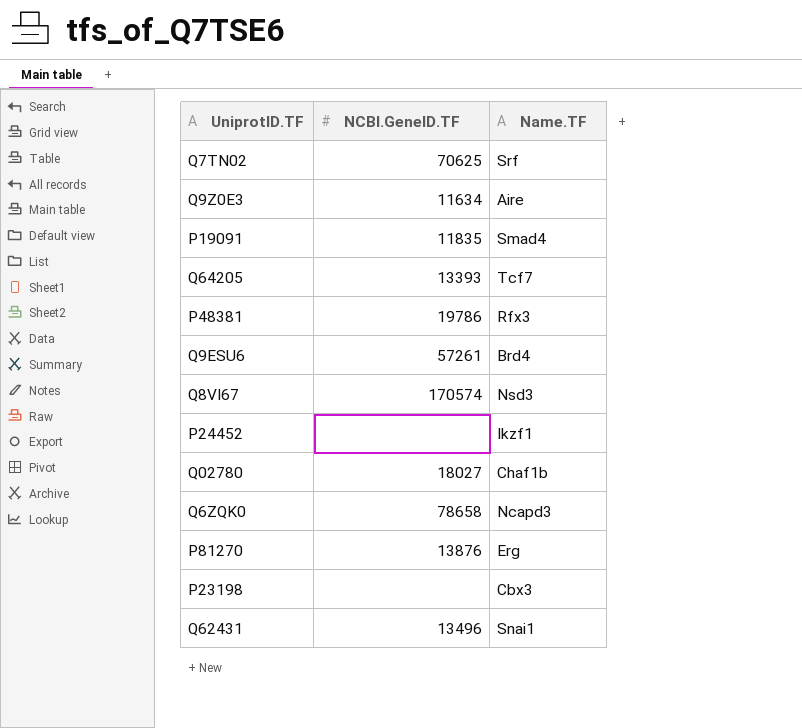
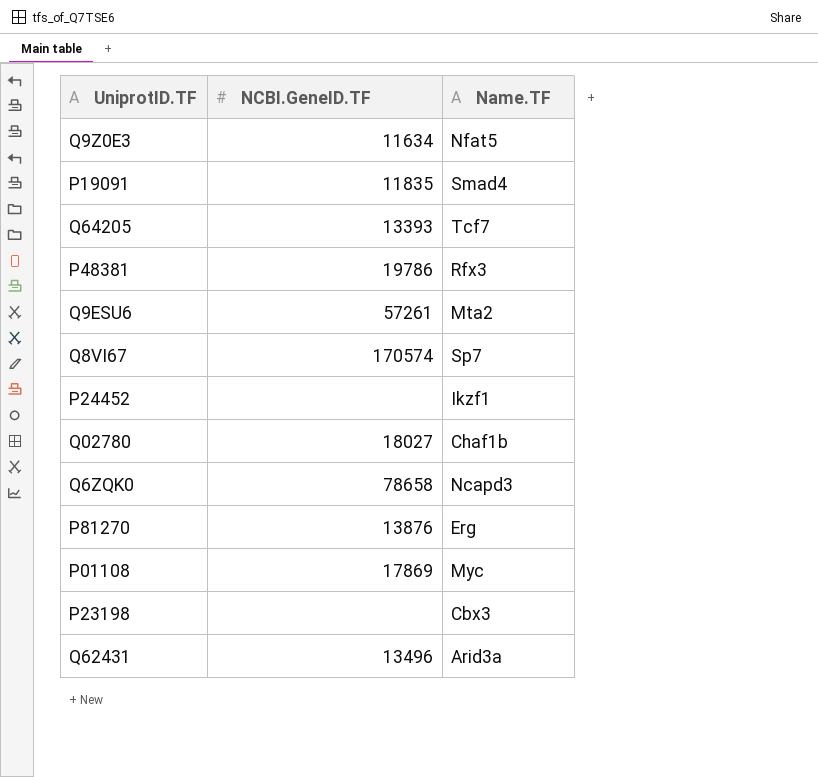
row Q7TN02: 70625 | Srf -> none
Q9Z0E3 | Name.TF: Aire -> Nfat5
Q9ESU6 | Name.TF: Brd4 -> Mta2
Q8VI67 | Name.TF: Nsd3 -> Sp7
row P01108: none -> 17869 | Myc
Q62431 | Name.TF: Snai1 -> Arid3a

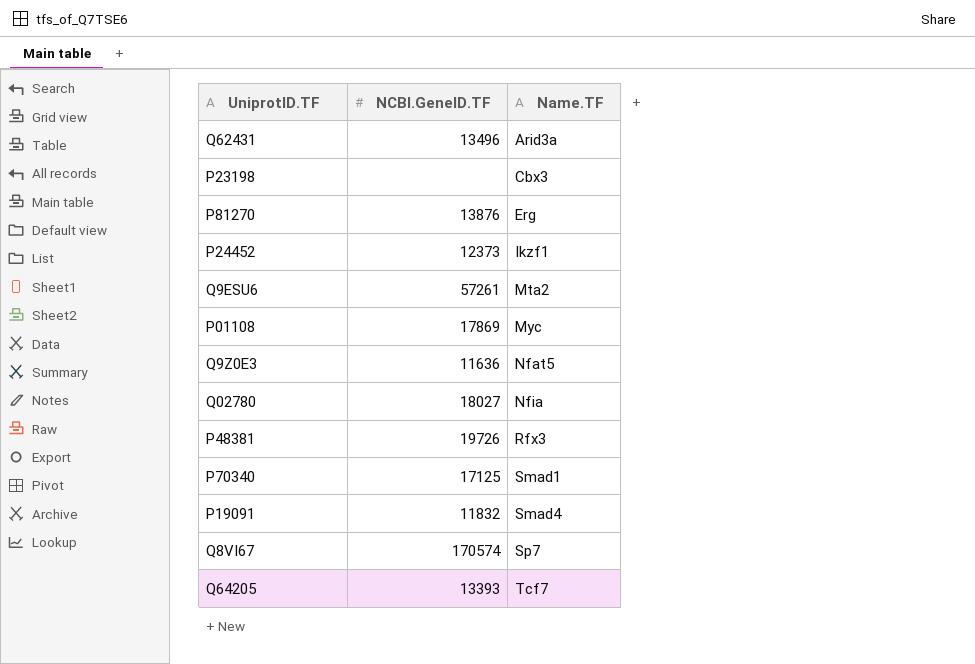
row order: none -> Name.TF ascending
row Q6ZQK0: 78658 | Ncapd3 -> none
P24452 | NCBI.GeneID.TF: none -> 12373
Q9Z0E3 | NCBI.GeneID.TF: 11634 -> 11636
Q02780 | Name.TF: Chaf1b -> Nfia
P48381 | NCBI.GeneID.TF: 19786 -> 19726
row P70340: none -> 17125 | Smad1
P19091 | NCBI.GeneID.TF: 11835 -> 11832

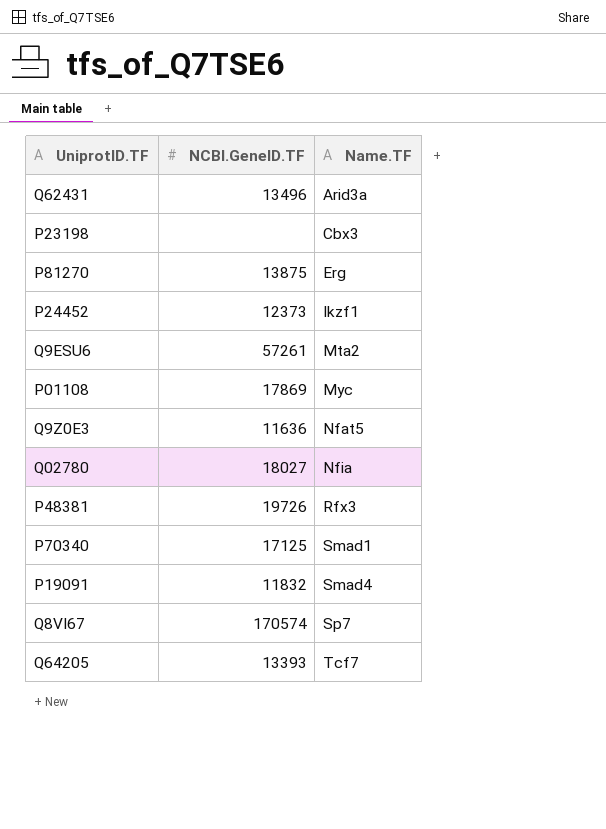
P81270 | NCBI.GeneID.TF: 13876 -> 13875

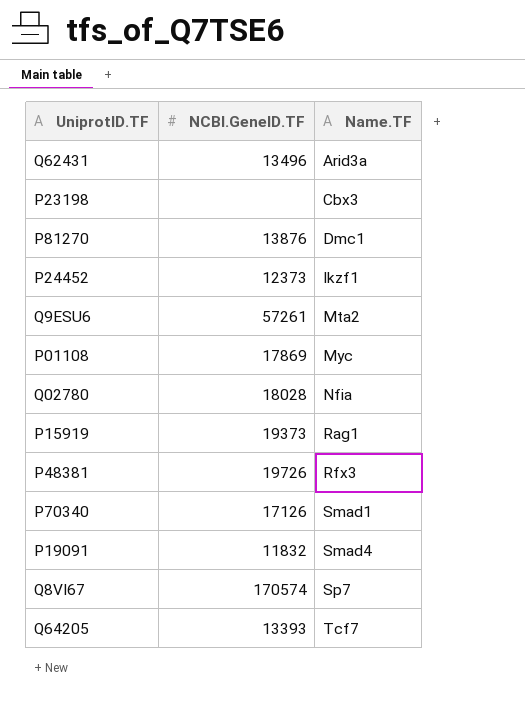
row Q9Z0E3: 11636 | Nfat5 -> none
P81270 | NCBI.GeneID.TF: 13875 -> 13876
P81270 | Name.TF: Erg -> Dmc1
Q02780 | NCBI.GeneID.TF: 18027 -> 18028
row P15919: none -> 19373 | Rag1
P70340 | NCBI.GeneID.TF: 17125 -> 17126

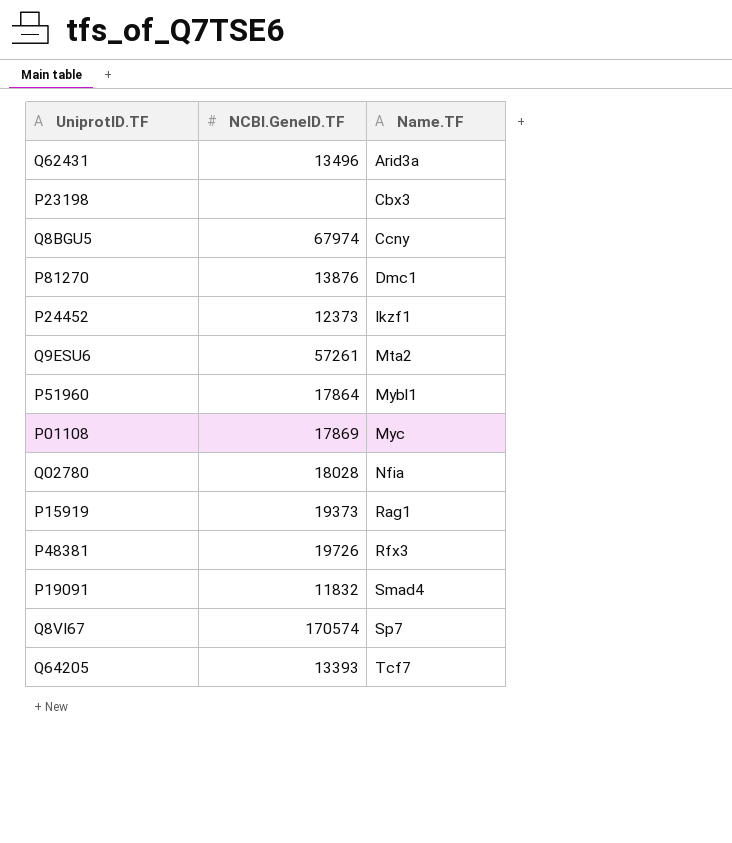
row P70340: 17126 | Smad1 -> none
row Q8BGU5: none -> 67974 | Ccny
row P51960: none -> 17864 | Mybl1

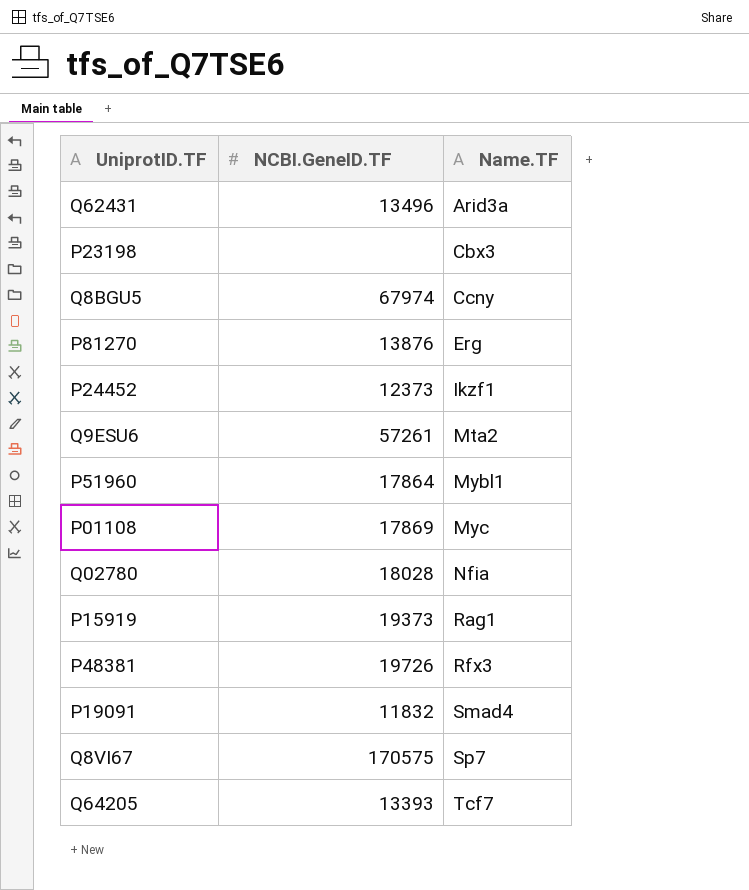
P81270 | Name.TF: Dmc1 -> Erg
Q8VI67 | NCBI.GeneID.TF: 170574 -> 170575

